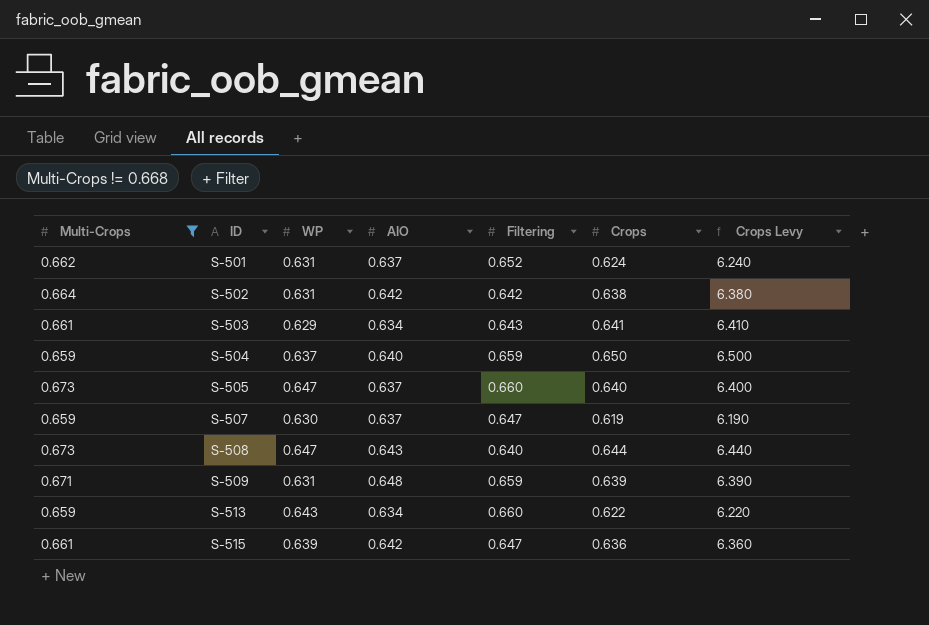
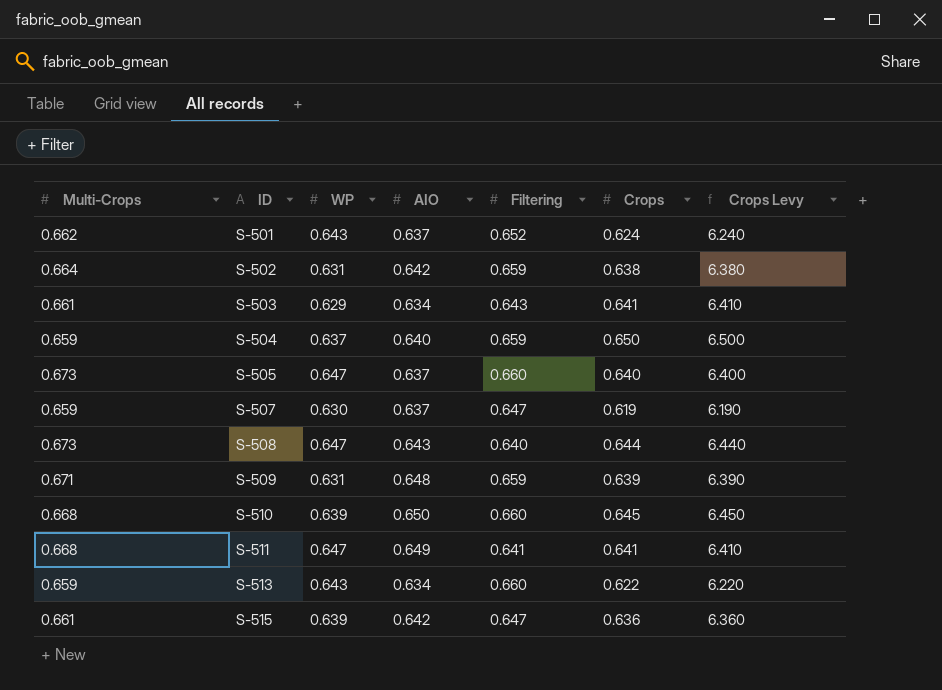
filter: Multi-Crops != 0.668 -> none
S-501 | WP: 0.631 -> 0.643
S-502 | Filtering: 0.642 -> 0.659

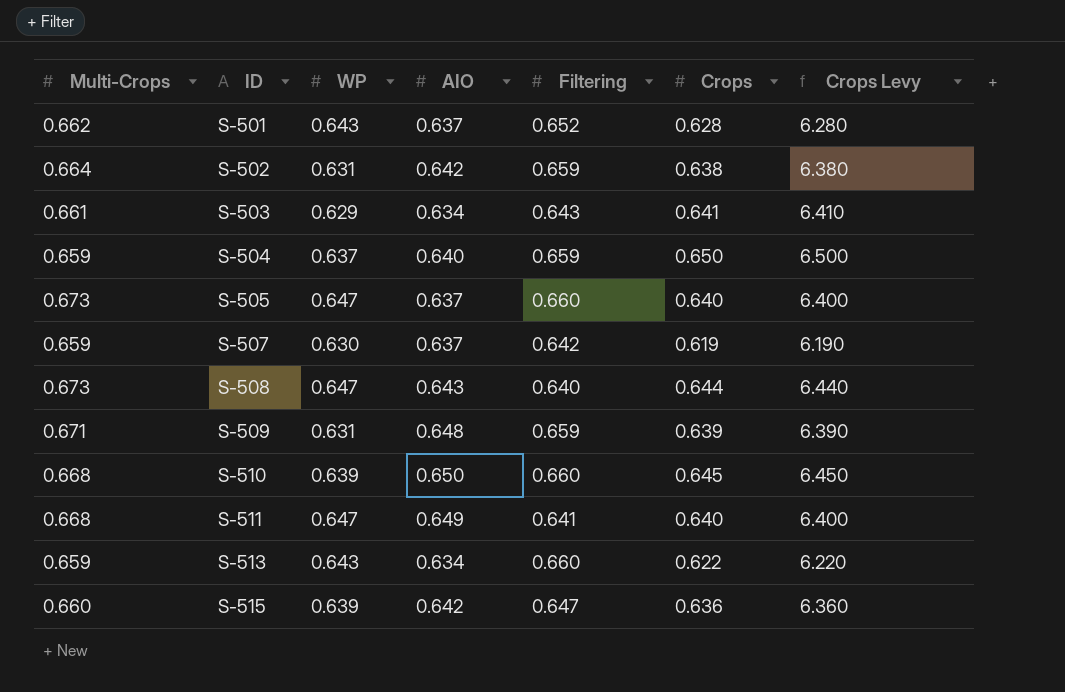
S-501 | Crops: 0.624 -> 0.628
S-501 | Crops Levy: 6.240 -> 6.280
S-507 | Filtering: 0.647 -> 0.642
S-511 | Crops: 0.641 -> 0.640
S-511 | Crops Levy: 6.410 -> 6.400
S-515 | Multi-Crops: 0.661 -> 0.660

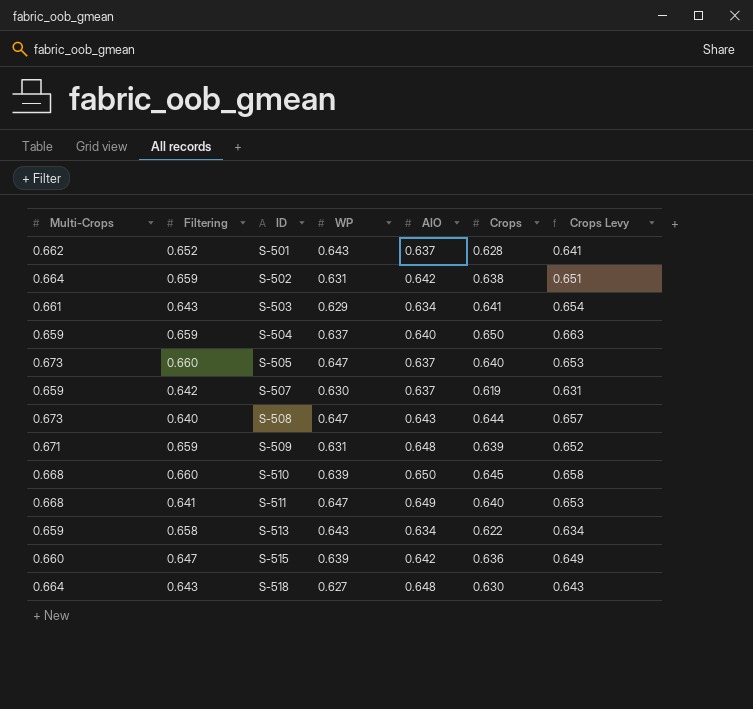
column Filtering | position: 5 -> 2
column Crops Levy | formula: [Crops] * 10 -> [Crops] * 1.02
S-513 | Filtering: 0.660 -> 0.658
row S-518: none -> 0.664 | 0.643 | 0.627 | 0.648 | 0.630 | 0.643

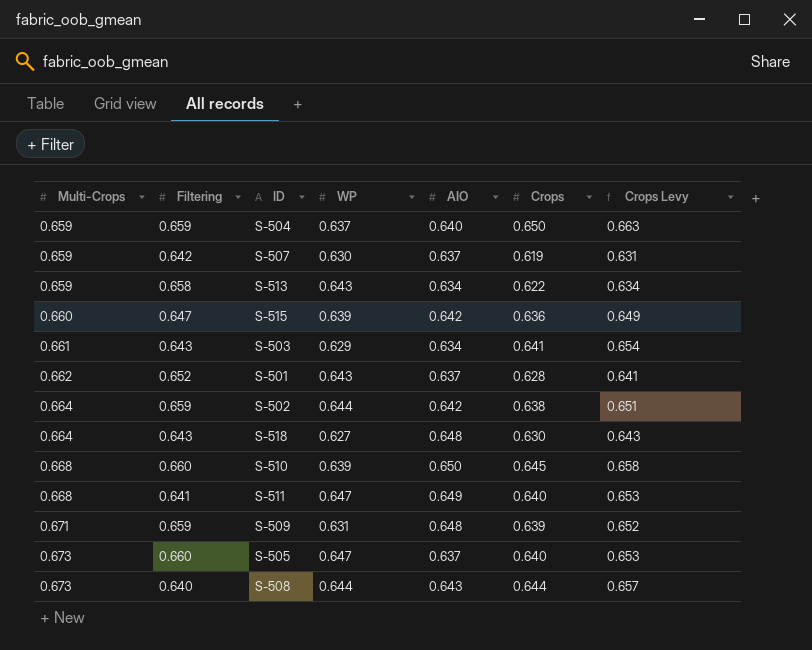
row order: ID ascending -> Multi-Crops ascending
S-502 | WP: 0.631 -> 0.644
S-508 | WP: 0.647 -> 0.644

